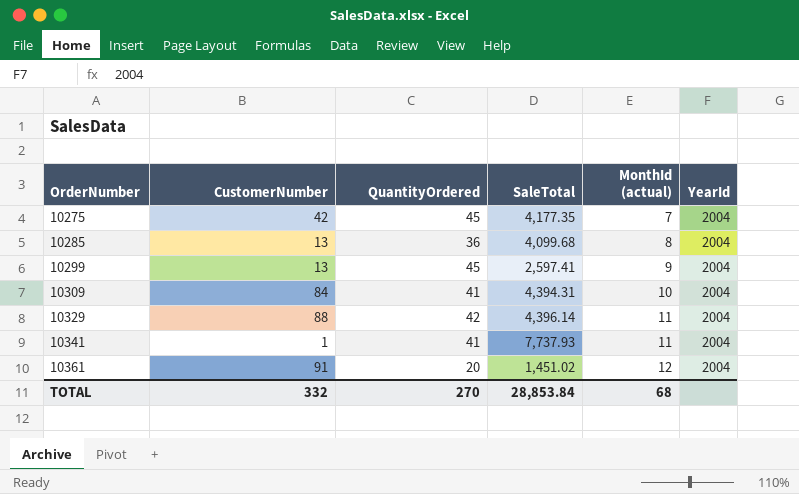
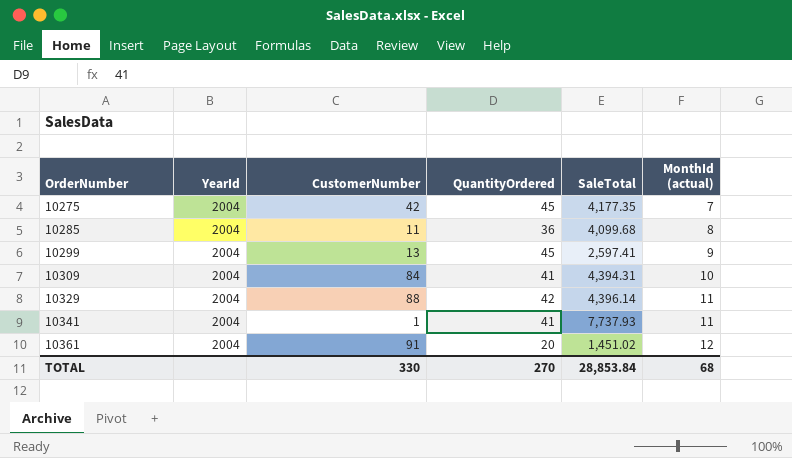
column YearId | position: 6 -> 2
10285 | CustomerNumber: 13 -> 11
TOTAL | CustomerNumber: 332 -> 330

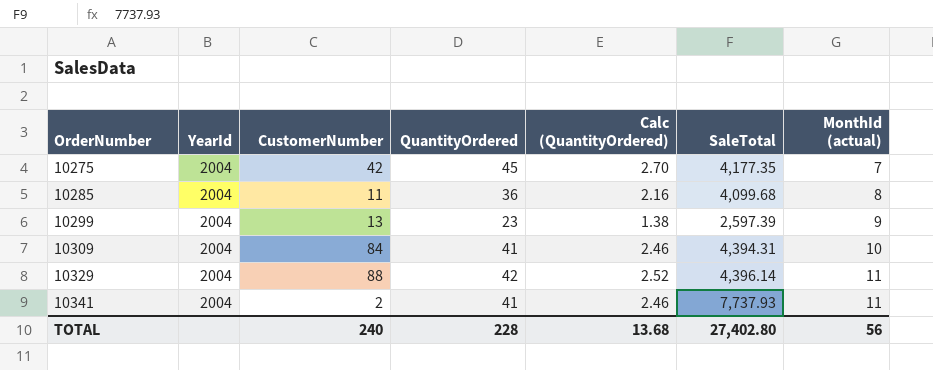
column Calc (QuantityOrdered) | formula: none -> [QuantityOrdered] * 0.06
row 10361: 2004 | 91 | 20 | 1,451.02 | 12 -> none
10299 | QuantityOrdered: 45 -> 23
10299 | SaleTotal: 2,597.41 -> 2,597.39
10341 | CustomerNumber: 1 -> 2
TOTAL | CustomerNumber: 330 -> 240
TOTAL | QuantityOrdered: 270 -> 228
TOTAL | SaleTotal: 28,853.84 -> 27,402.80
TOTAL | MonthId (actual): 68 -> 56

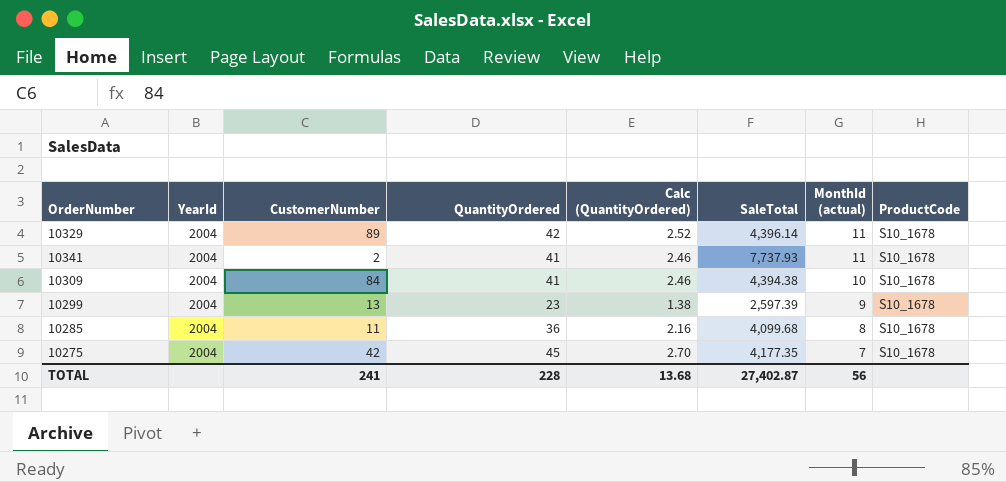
row order: OrderNumber ascending -> MonthId (actual) descending
column ProductCode | position: none -> 8
10329 | CustomerNumber: 88 -> 89
10309 | SaleTotal: 4,394.31 -> 4,394.38
TOTAL | CustomerNumber: 240 -> 241
TOTAL | SaleTotal: 27,402.80 -> 27,402.87

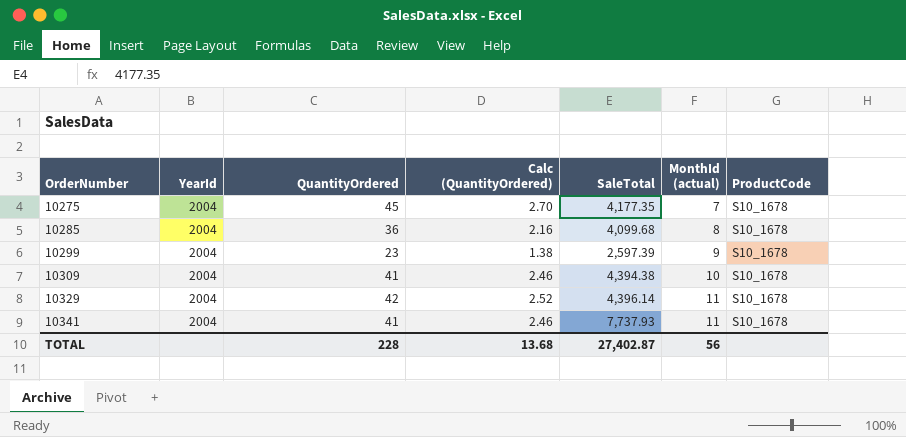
row order: MonthId (actual) descending -> OrderNumber ascending
column CustomerNumber | position: 3 -> none

